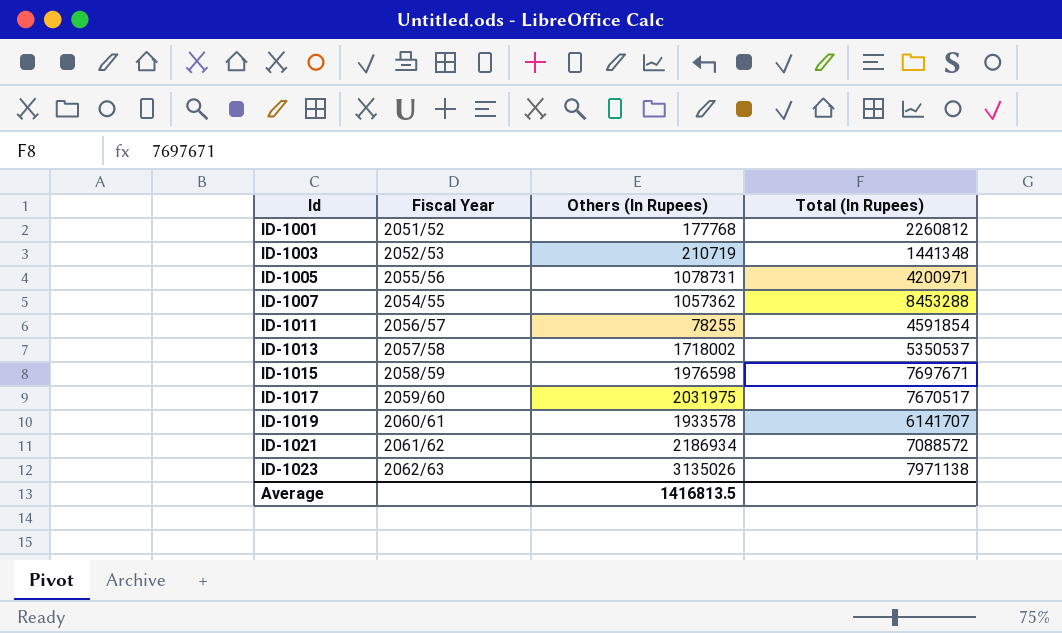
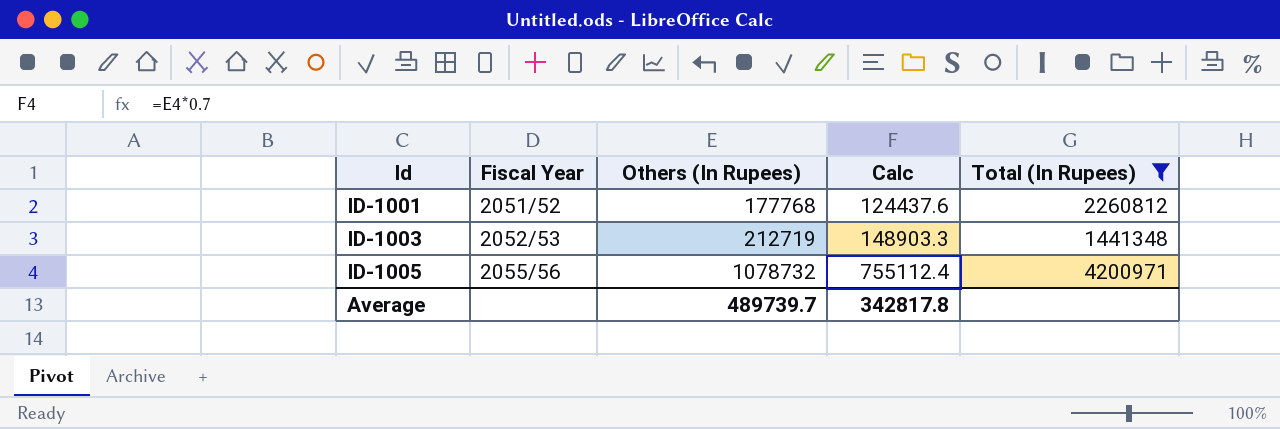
filter: none -> Total (In Rupees) <= 4200971
column Calc | formula: none -> [Others (In Rupees)] * 0.7
ID-1003 | Others (In Rupees): 210719 -> 212719
ID-1005 | Others (In Rupees): 1078731 -> 1078732
Average | Others (In Rupees): 1416813.5 -> 489739.7

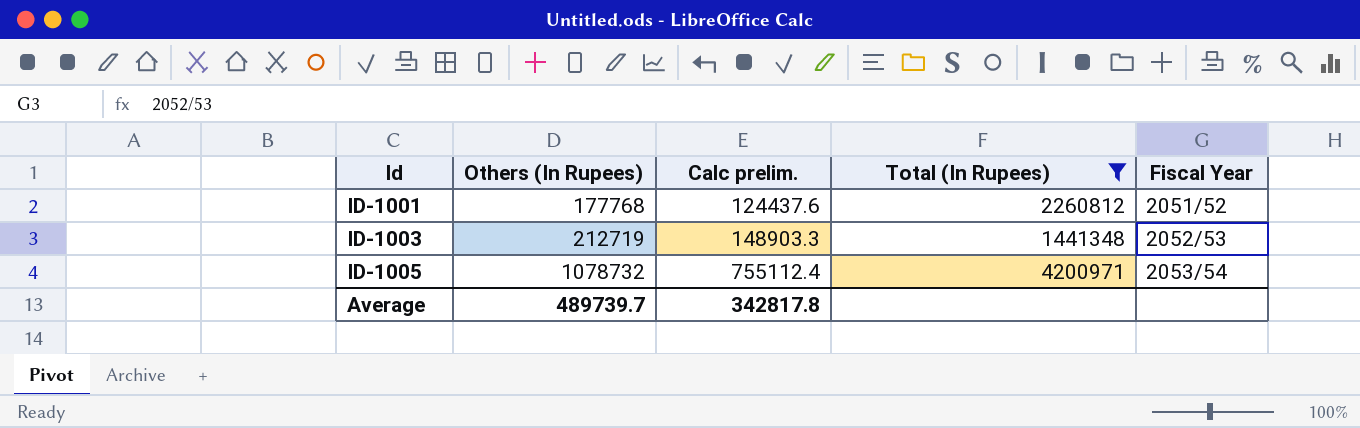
column name: Calc -> Calc prelim.
column Fiscal Year | position: 2 -> 5
ID-1005 | Fiscal Year: 2055/56 -> 2053/54

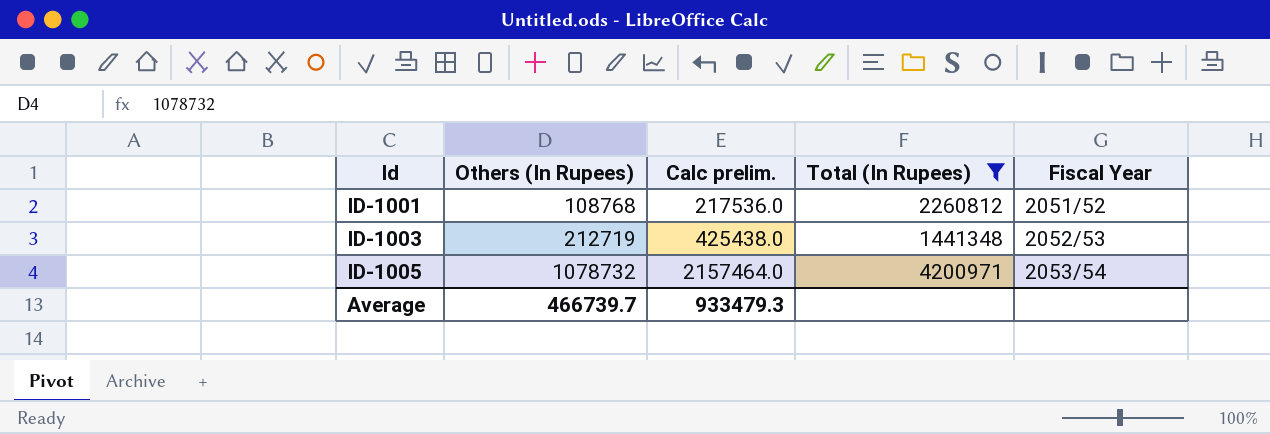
column Calc prelim. | formula: [Others (In Rupees)] * 0.7 -> [Others (In Rupees)] * 2
ID-1001 | Others (In Rupees): 177768 -> 108768
Average | Others (In Rupees): 489739.7 -> 466739.7
Average | Calc prelim.: 342817.8 -> 933479.3

